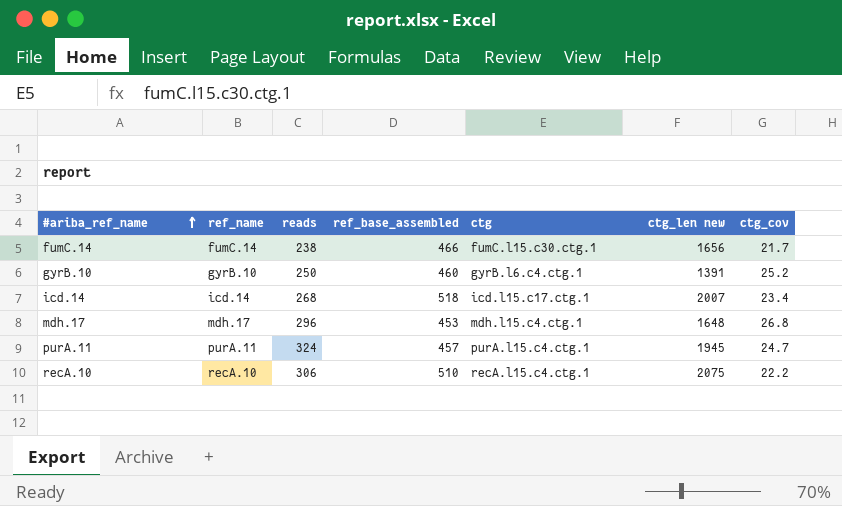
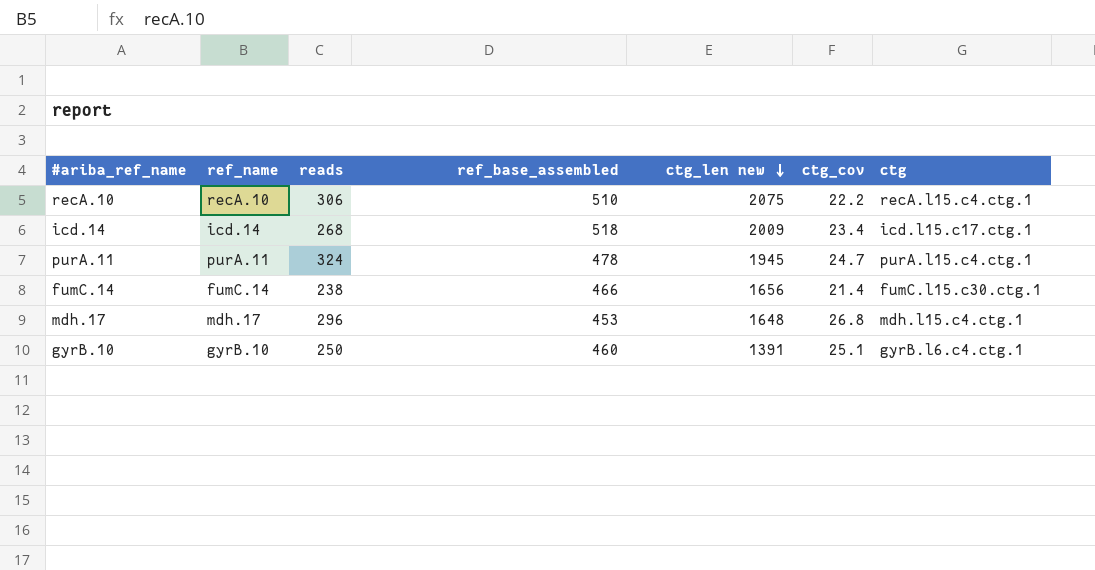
row order: #ariba_ref_name ascending -> ctg_len new descending
column ctg | position: 5 -> 7
icd.14 | ctg_len new: 2007 -> 2009
purA.11 | ref_base_assembled: 457 -> 478
fumC.14 | ctg_cov: 21.7 -> 21.4
gyrB.10 | ctg_cov: 25.2 -> 25.1

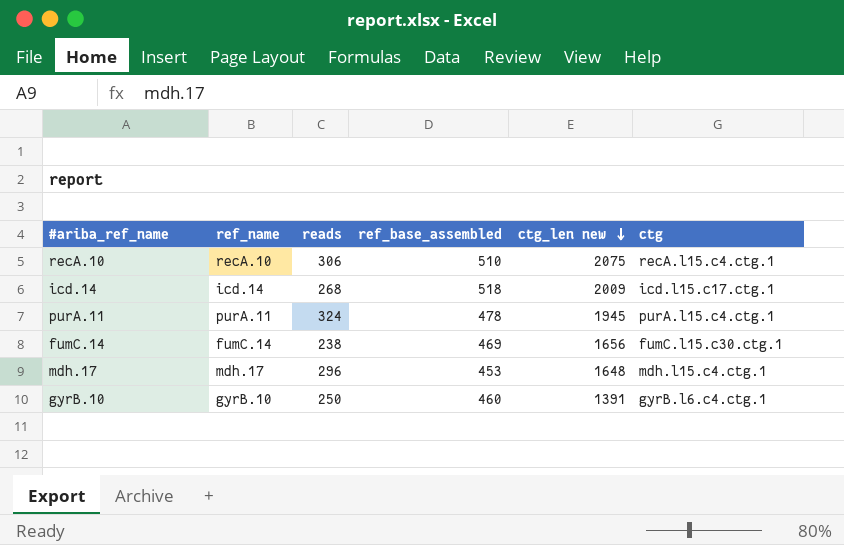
column ctg_cov | position: 6 -> none
fumC.14 | ref_base_assembled: 466 -> 469

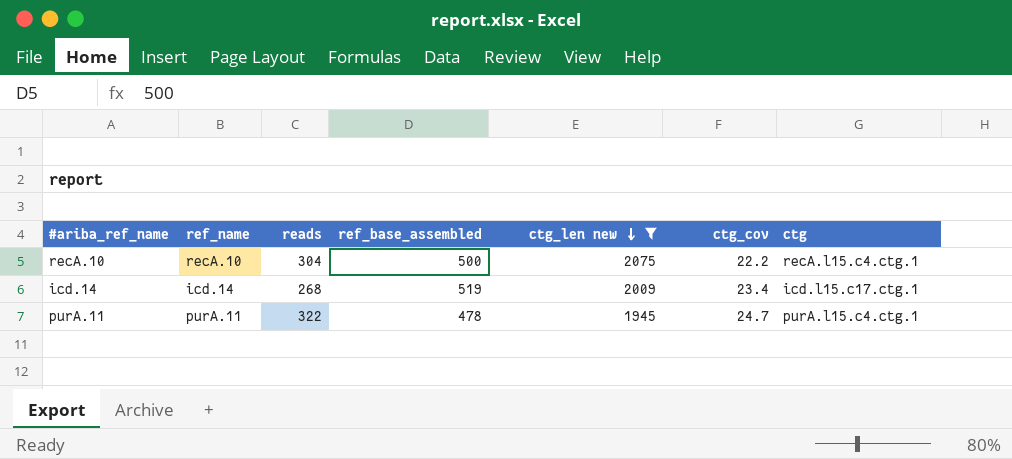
filter: none -> ctg_len new >= 1945
column ctg_cov | position: none -> 6
recA.10 | reads: 306 -> 304
recA.10 | ref_base_assembled: 510 -> 500
icd.14 | ref_base_assembled: 518 -> 519
purA.11 | reads: 324 -> 322

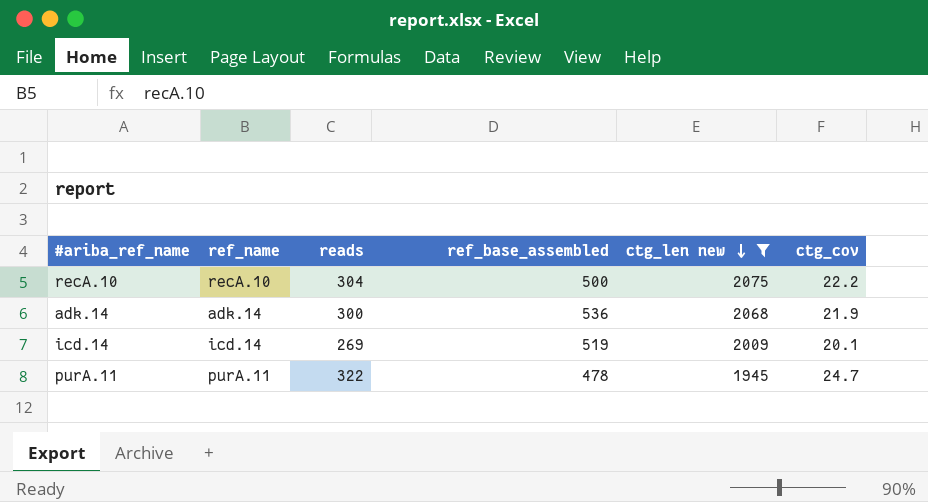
column ctg | position: 7 -> none
row adk.14: none -> adk.14 | 300 | 536 | 2068 | 21.9
icd.14 | reads: 268 -> 269
icd.14 | ctg_cov: 23.4 -> 20.1

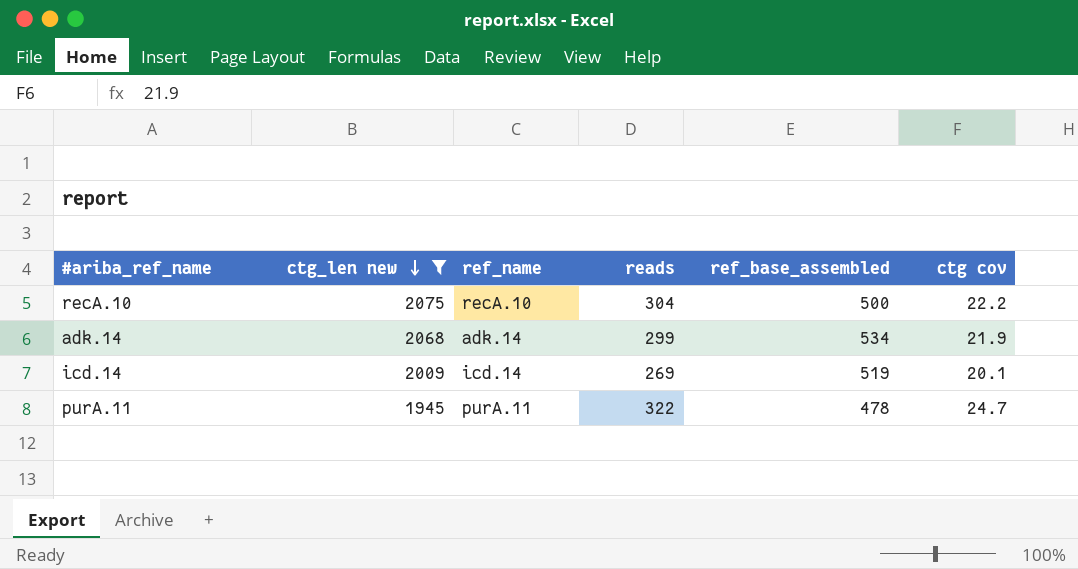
column ctg_len new | position: 5 -> 2
column name: ctg_cov -> ctg cov
adk.14 | reads: 300 -> 299
adk.14 | ref_base_assembled: 536 -> 534

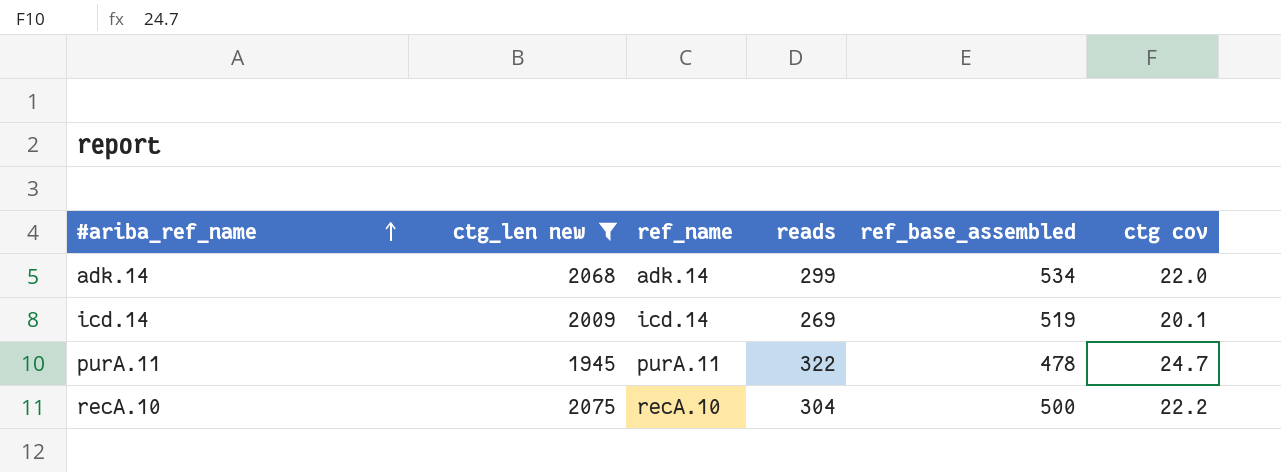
row order: ctg_len new descending -> #ariba_ref_name ascending
adk.14 | ctg cov: 21.9 -> 22.0

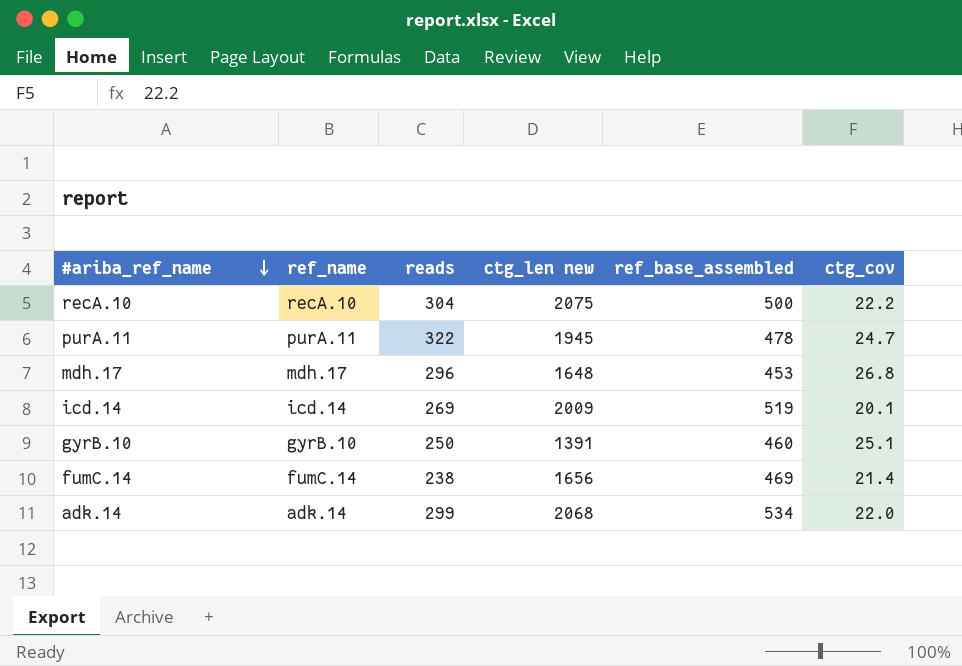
filter: ctg_len new >= 1945 -> none
row order: #ariba_ref_name ascending -> #ariba_ref_name descending
column ctg_len new | position: 2 -> 4
column name: ctg cov -> ctg_cov

